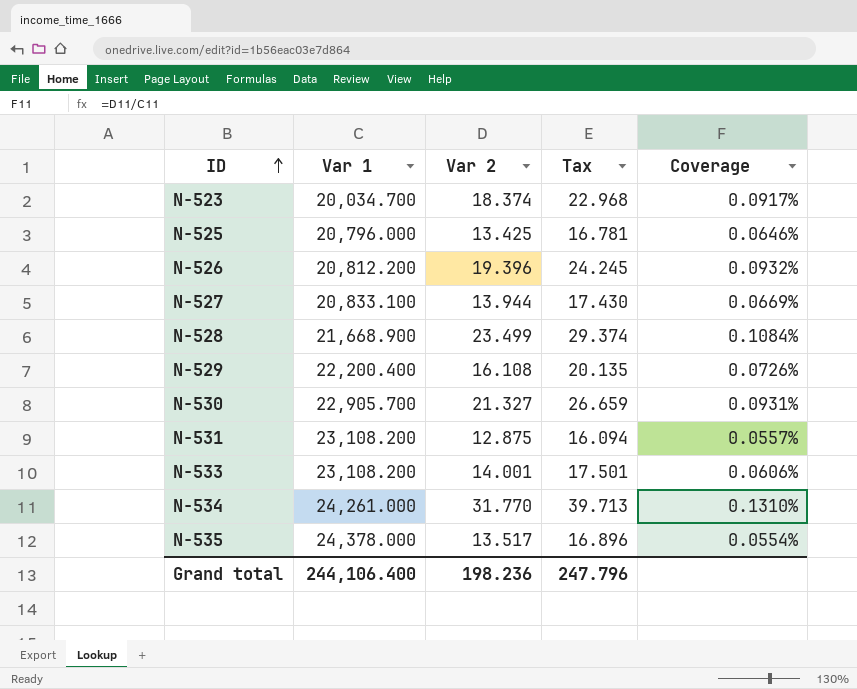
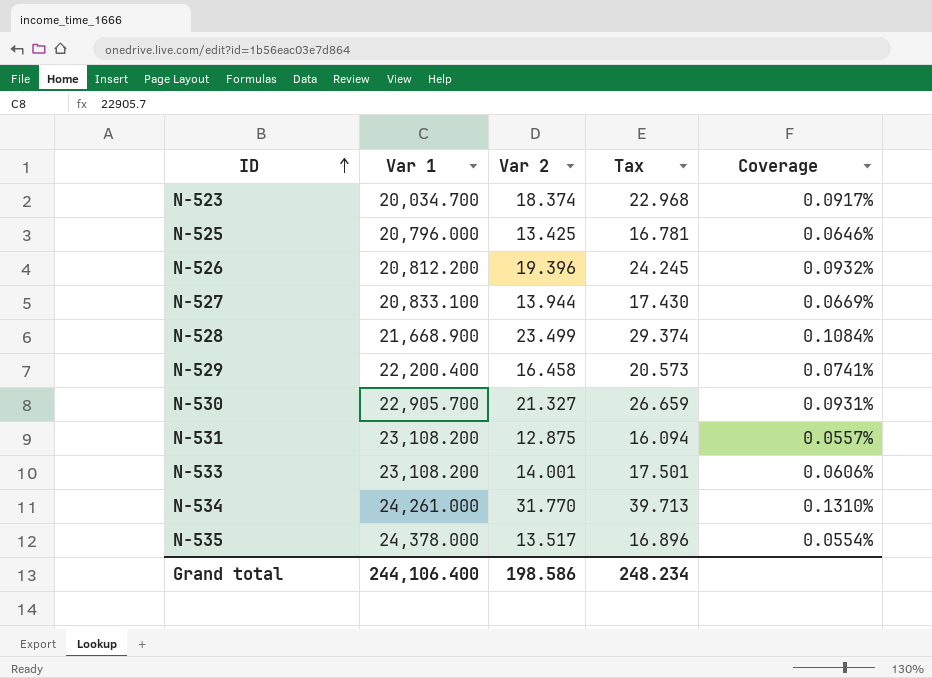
N-529 | Var 2: 16.108 -> 16.458
N-529 | Tax: 20.135 -> 20.573
N-529 | Coverage: 0.0726% -> 0.0741%
Grand total | Var 2: 198.236 -> 198.586
Grand total | Tax: 247.796 -> 248.234

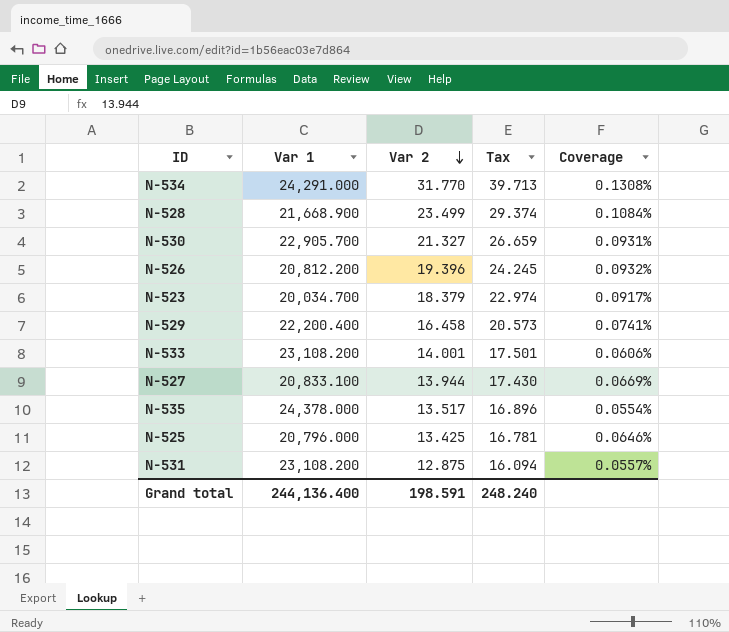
row order: ID ascending -> Var 2 descending
N-534 | Var 1: 24,261.000 -> 24,291.000
N-534 | Coverage: 0.1310% -> 0.1308%
N-523 | Var 2: 18.374 -> 18.379
N-523 | Tax: 22.968 -> 22.974
Grand total | Var 1: 244,106.400 -> 244,136.400
Grand total | Var 2: 198.586 -> 198.591
Grand total | Tax: 248.234 -> 248.240

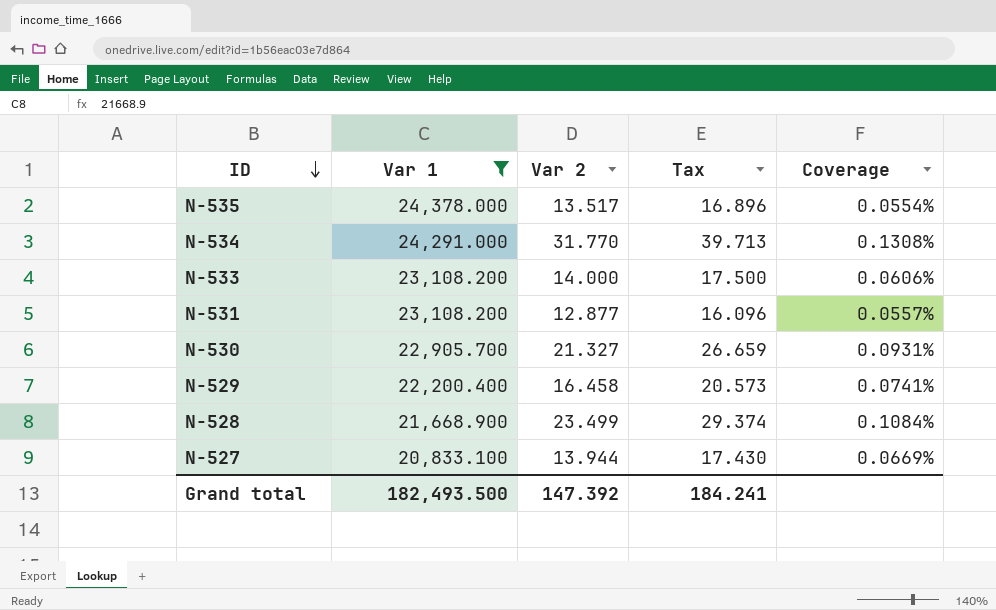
filter: none -> Var 1 >= 20,833.100
row order: Var 2 descending -> ID descending
N-533 | Var 2: 14.001 -> 14.000
N-533 | Tax: 17.501 -> 17.500
N-531 | Var 2: 12.875 -> 12.877
N-531 | Tax: 16.094 -> 16.096
Grand total | Var 1: 244,136.400 -> 182,493.500
Grand total | Var 2: 198.591 -> 147.392
Grand total | Tax: 248.240 -> 184.241

